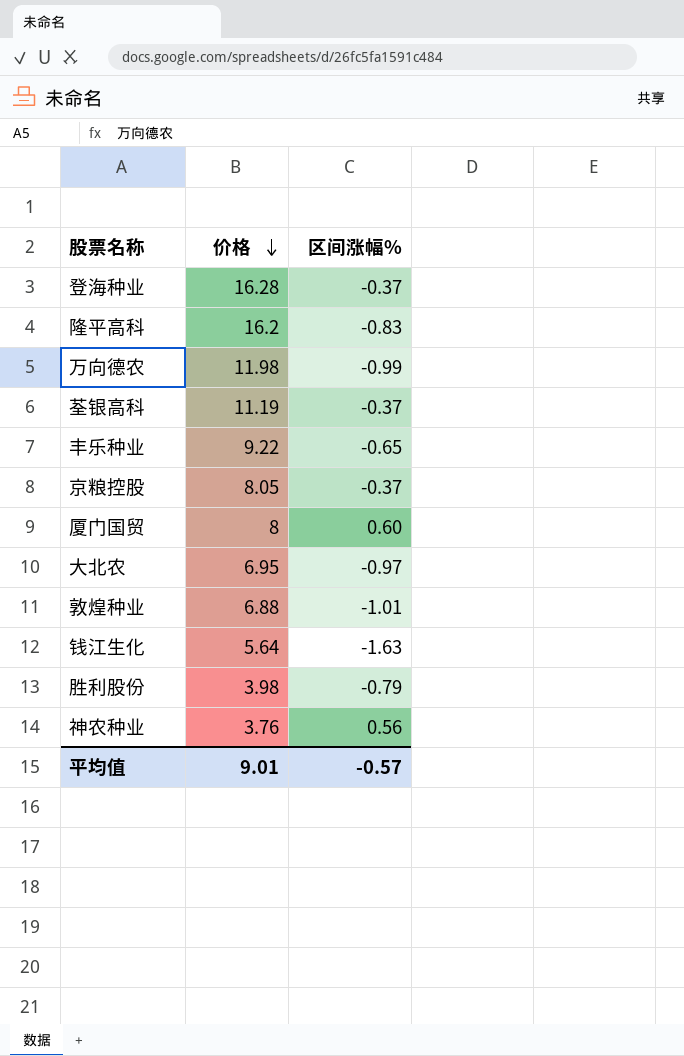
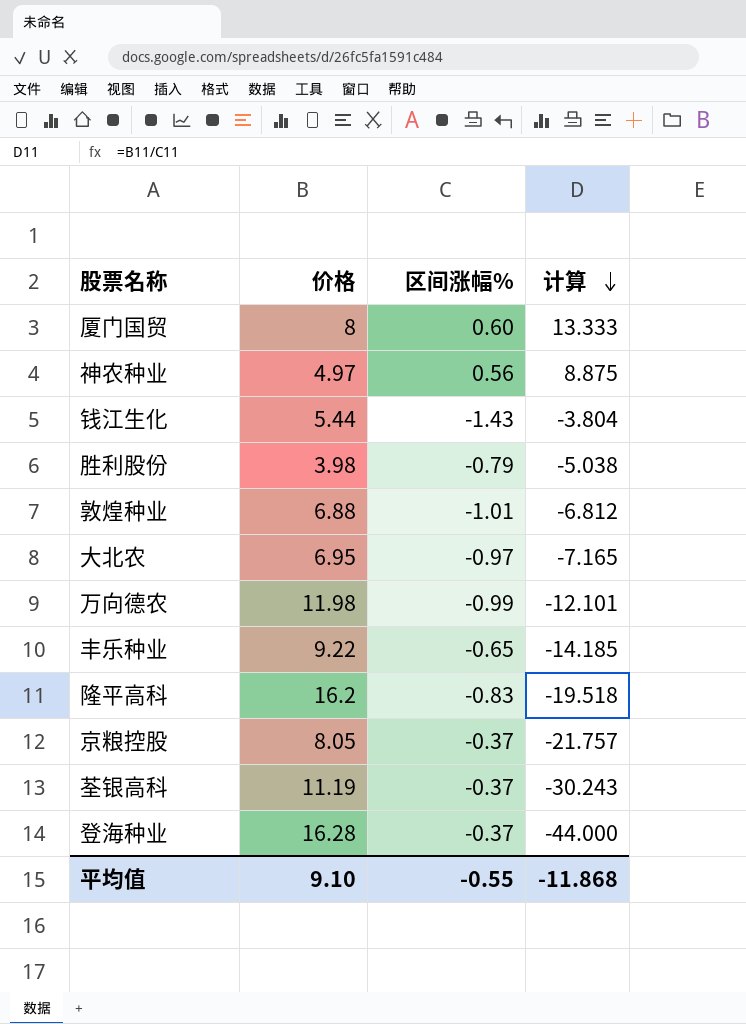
row order: 价格 descending -> 计算 descending
column 计算 | formula: none -> [价格] / [区间涨幅%]
神农种业 | 价格: 3.76 -> 4.97
钱江生化 | 价格: 5.64 -> 5.44
钱江生化 | 区间涨幅%: -1.63 -> -1.43
平均值 | 价格: 9.01 -> 9.10
平均值 | 区间涨幅%: -0.57 -> -0.55

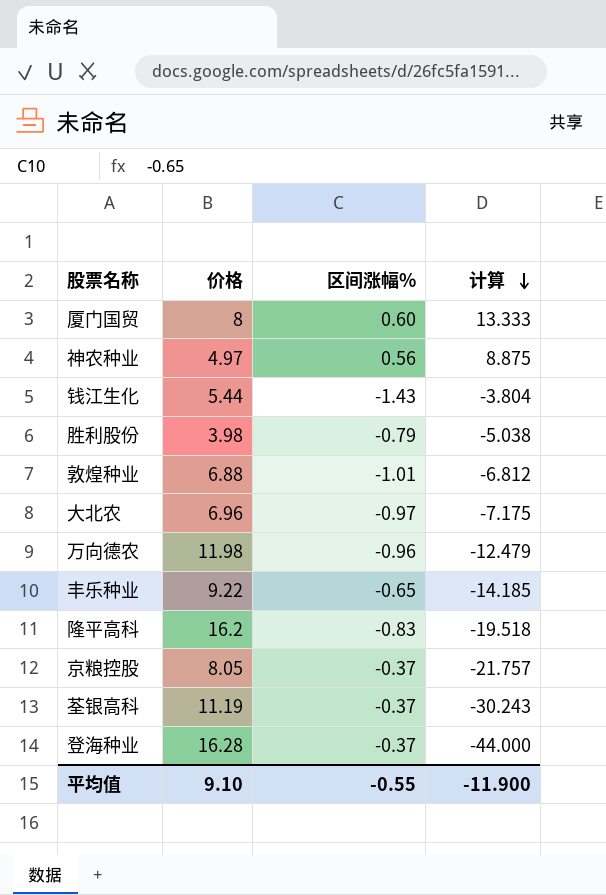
大北农 | 价格: 6.95 -> 6.96
大北农 | 计算: -7.165 -> -7.175
万向德农 | 区间涨幅%: -0.99 -> -0.96
万向德农 | 计算: -12.101 -> -12.479
平均值 | 计算: -11.868 -> -11.900

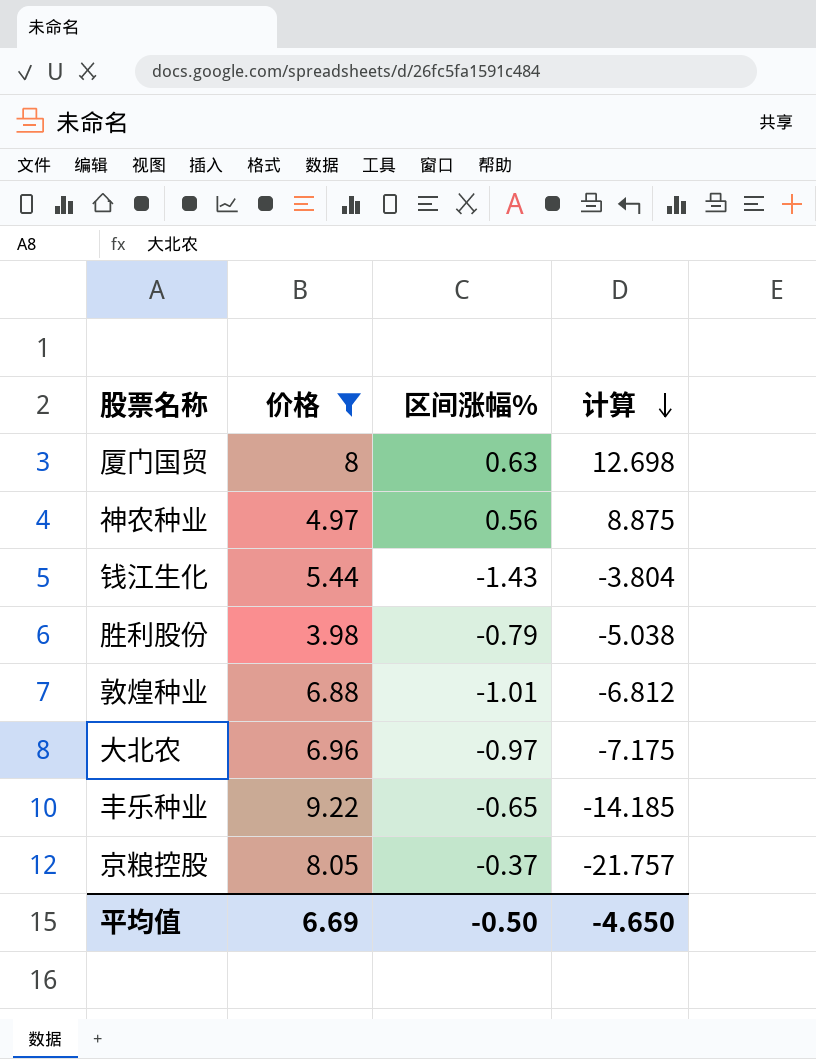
filter: none -> 价格 <= 9.22
厦门国贸 | 区间涨幅%: 0.60 -> 0.63
厦门国贸 | 计算: 13.333 -> 12.698
平均值 | 价格: 9.10 -> 6.69
平均值 | 区间涨幅%: -0.55 -> -0.50
平均值 | 计算: -11.900 -> -4.650

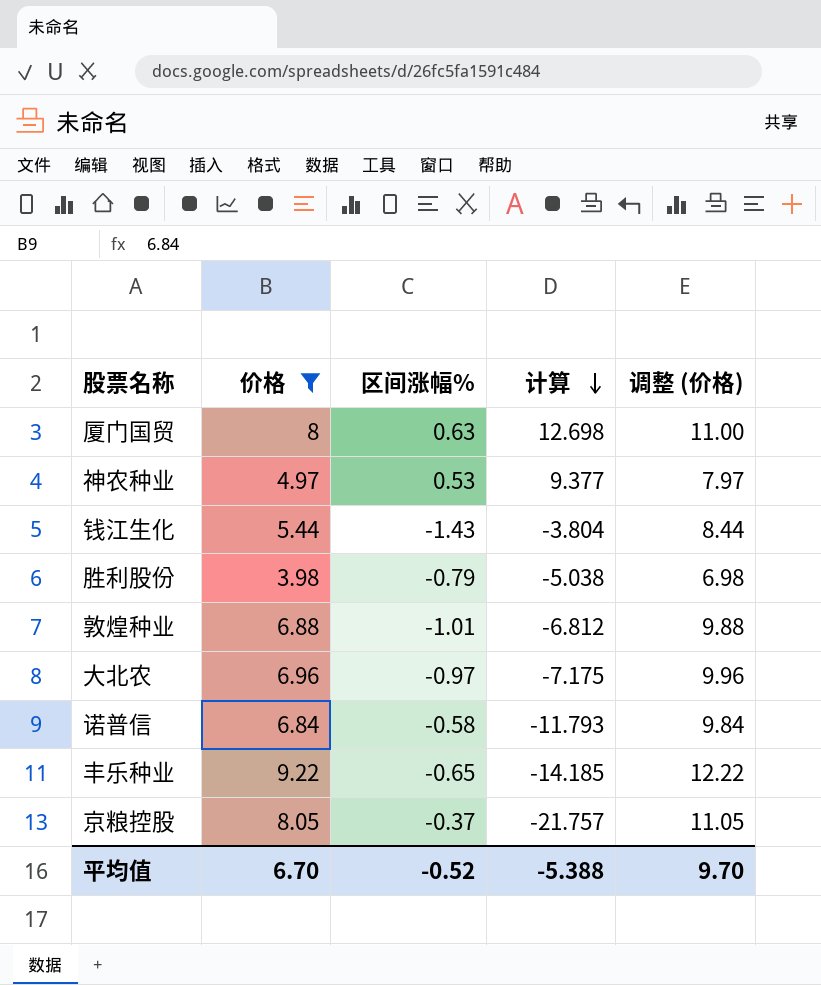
column 调整 (价格) | formula: none -> [价格] + 3
神农种业 | 区间涨幅%: 0.56 -> 0.53
神农种业 | 计算: 8.875 -> 9.377
row 诺普信: none -> 6.84 | -0.58 | -11.793 | 9.84
平均值 | 价格: 6.69 -> 6.70
平均值 | 区间涨幅%: -0.50 -> -0.52
平均值 | 计算: -4.650 -> -5.388

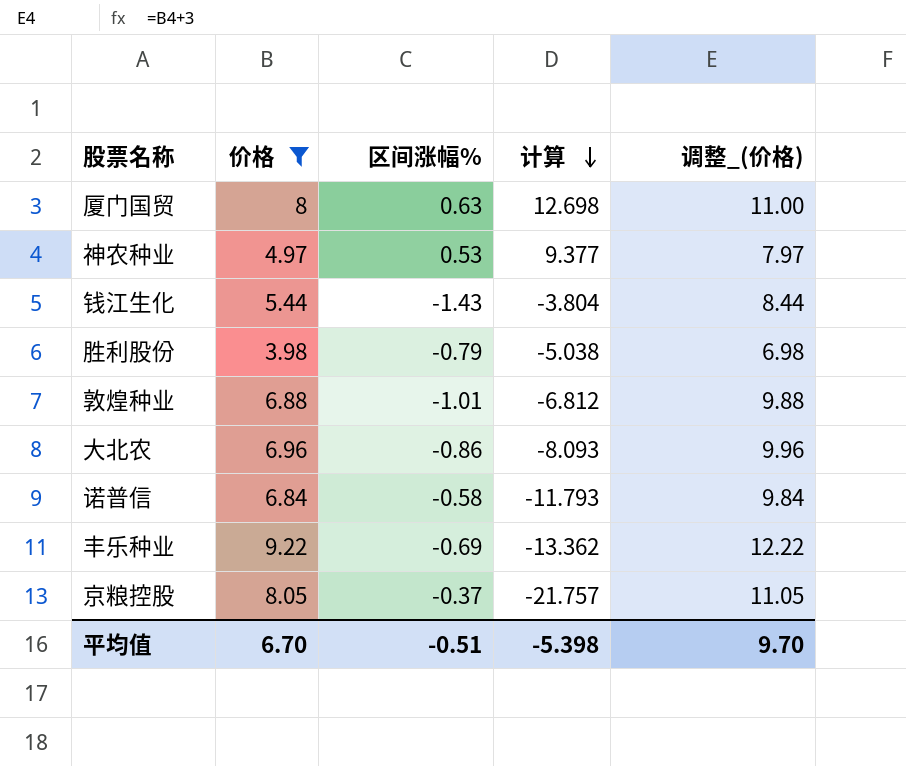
column name: 调整 (价格) -> 调整_(价格)
大北农 | 区间涨幅%: -0.97 -> -0.86
大北农 | 计算: -7.175 -> -8.093
丰乐种业 | 区间涨幅%: -0.65 -> -0.69
丰乐种业 | 计算: -14.185 -> -13.362
平均值 | 区间涨幅%: -0.52 -> -0.51
平均值 | 计算: -5.388 -> -5.398

